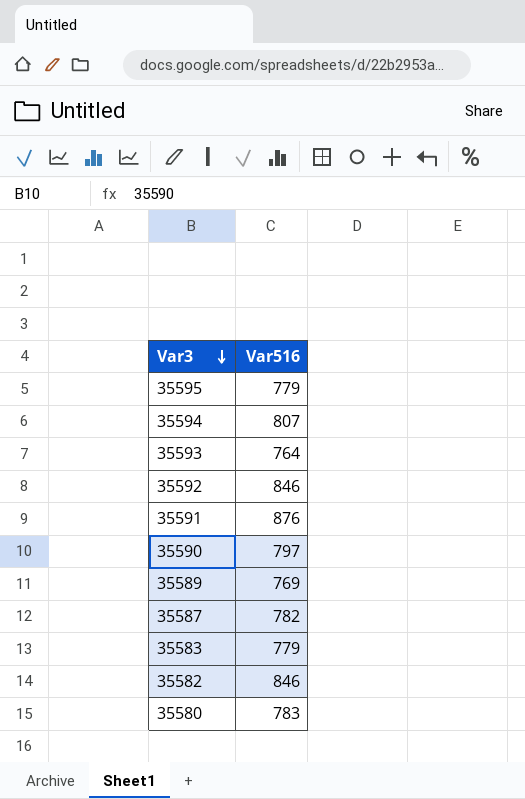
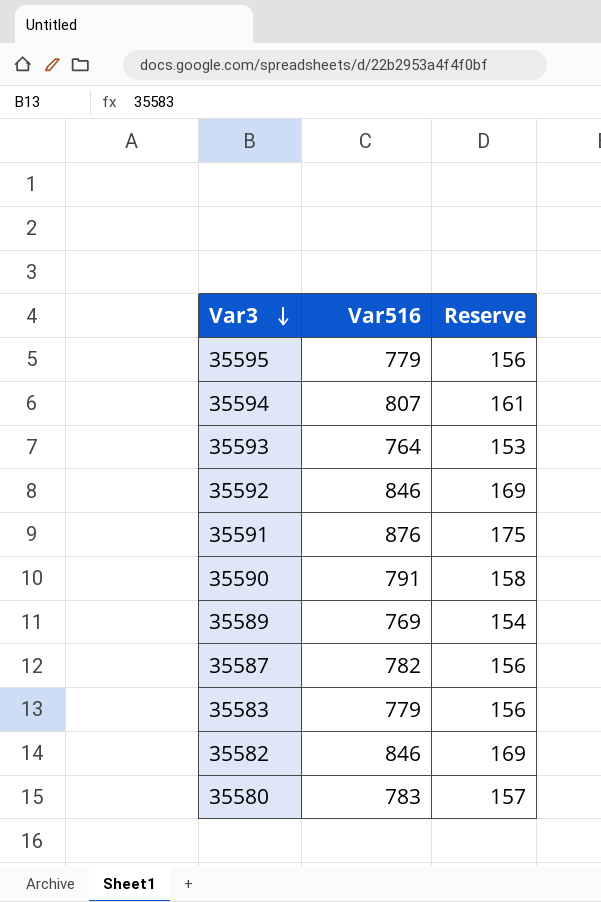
column Reserve | formula: none -> [Var516] * 0.2
35590 | Var516: 797 -> 791

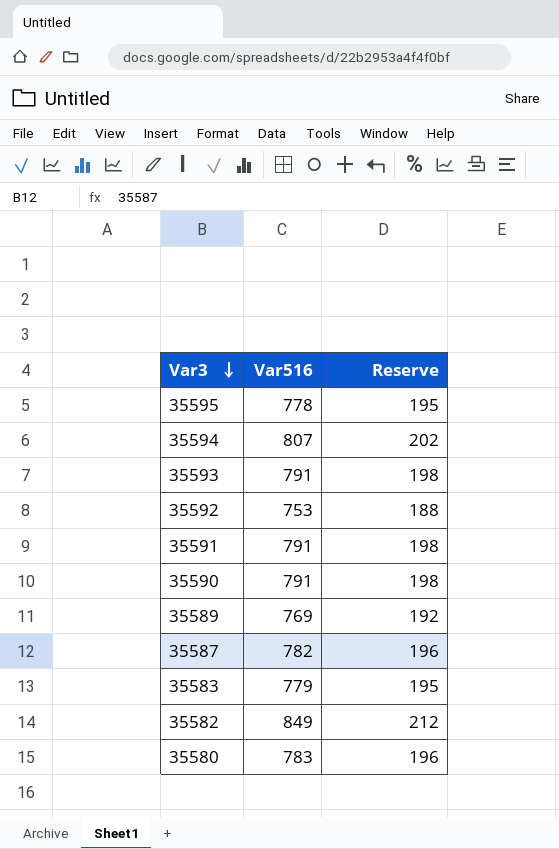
column Reserve | formula: [Var516] * 0.2 -> [Var516] * 0.25
35595 | Var516: 779 -> 778
35593 | Var516: 764 -> 791
35592 | Var516: 846 -> 753
35591 | Var516: 876 -> 791
35582 | Var516: 846 -> 849

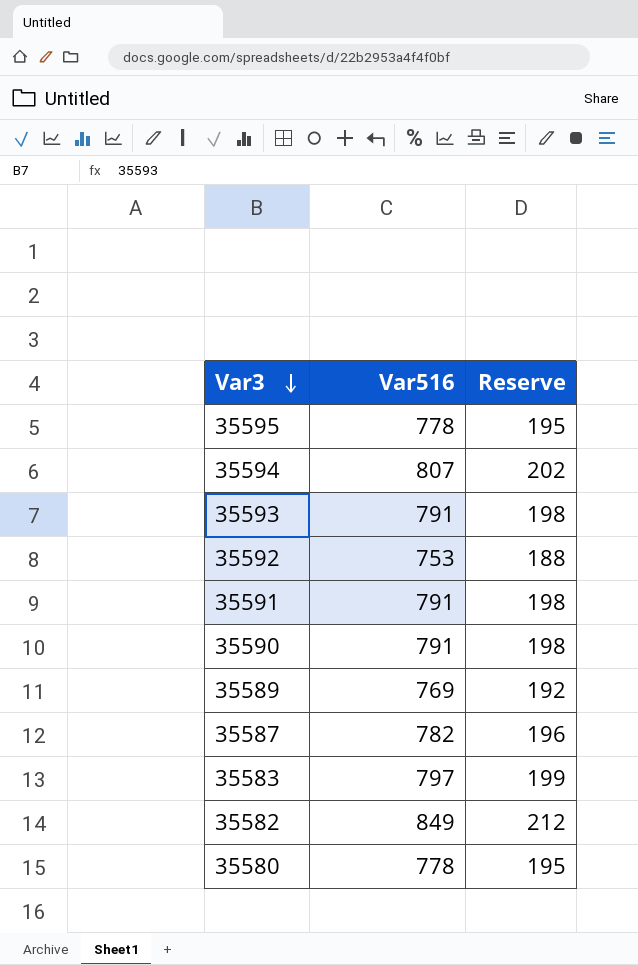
35583 | Var516: 779 -> 797
35583 | Reserve: 195 -> 199
35580 | Var516: 783 -> 778
35580 | Reserve: 196 -> 195

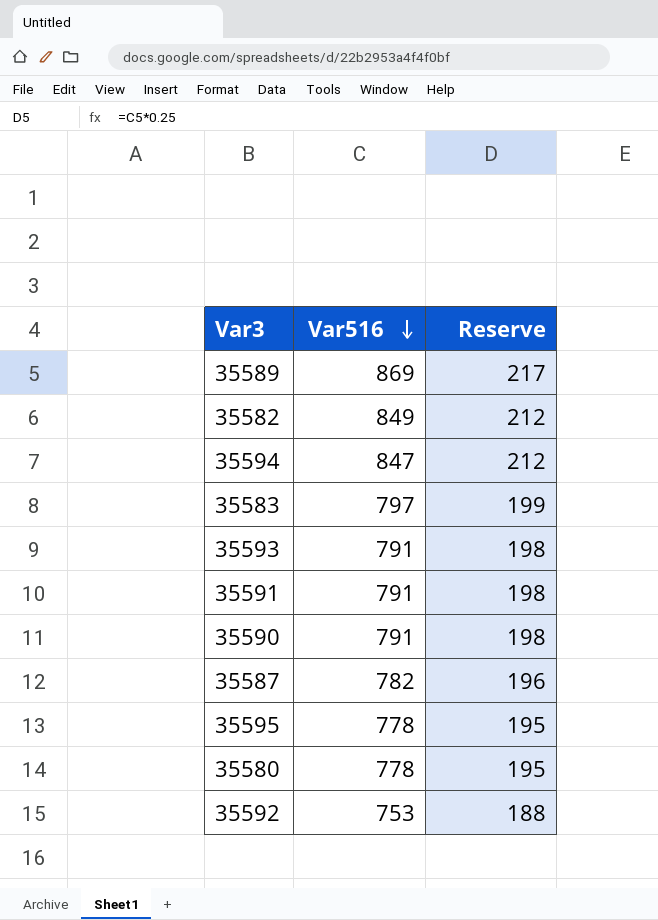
row order: Var3 descending -> Var516 descending
35589 | Var516: 769 -> 869
35589 | Reserve: 192 -> 217
35594 | Var516: 807 -> 847
35594 | Reserve: 202 -> 212

